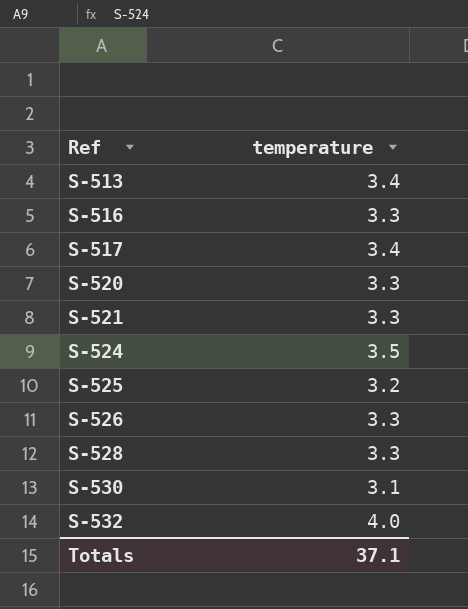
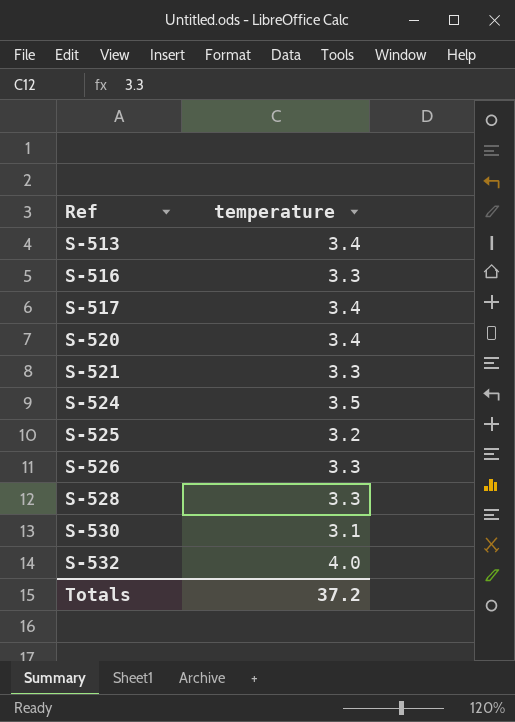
S-520 | temperature: 3.3 -> 3.4
Totals | temperature: 37.1 -> 37.2

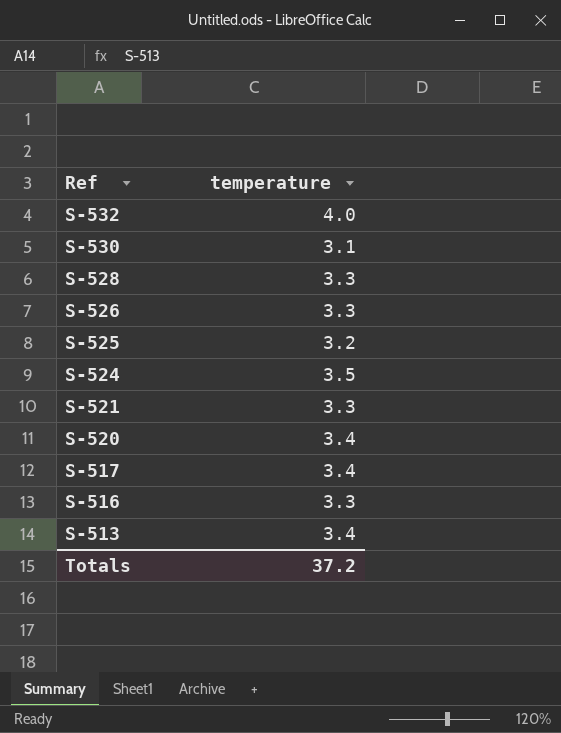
row order: Ref ascending -> Ref descending

